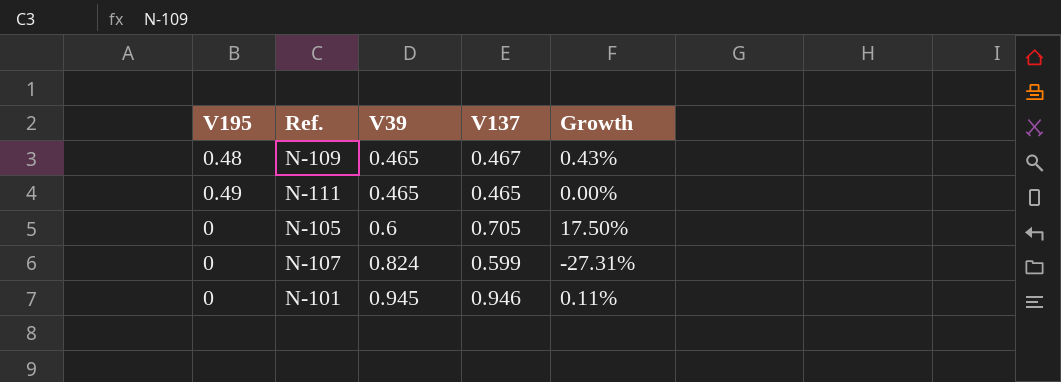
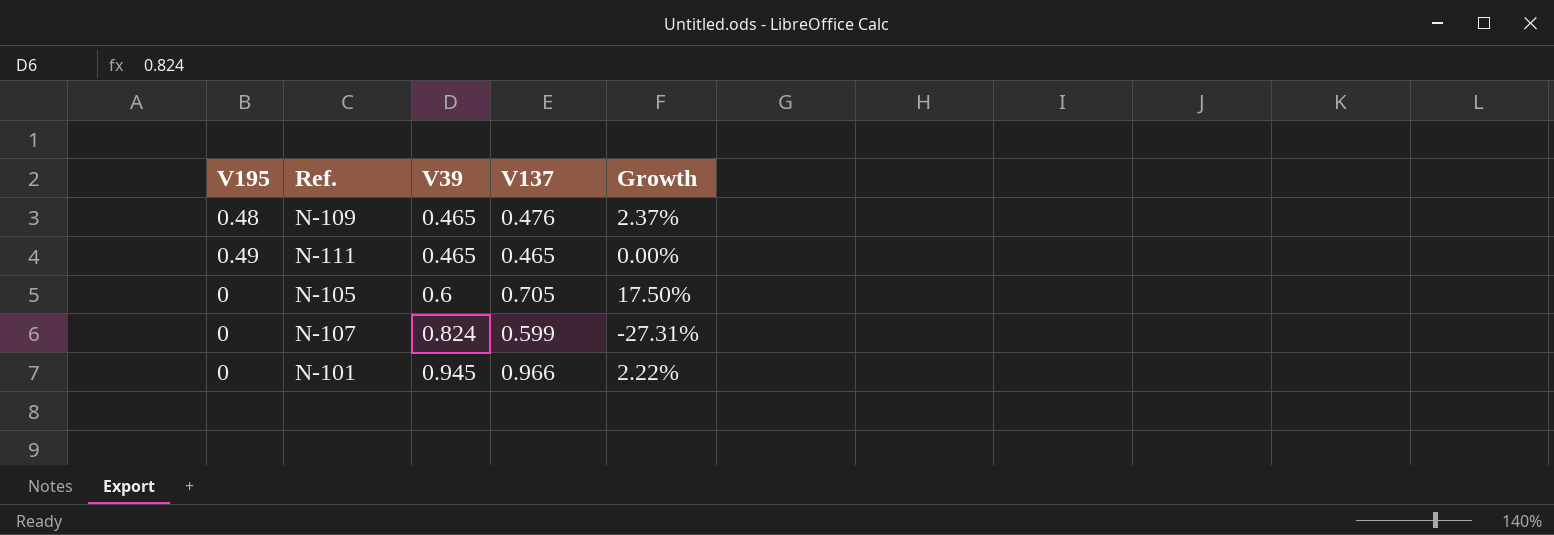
N-109 | V137: 0.467 -> 0.476
N-109 | Growth: 0.43% -> 2.37%
N-101 | V137: 0.946 -> 0.966
N-101 | Growth: 0.11% -> 2.22%

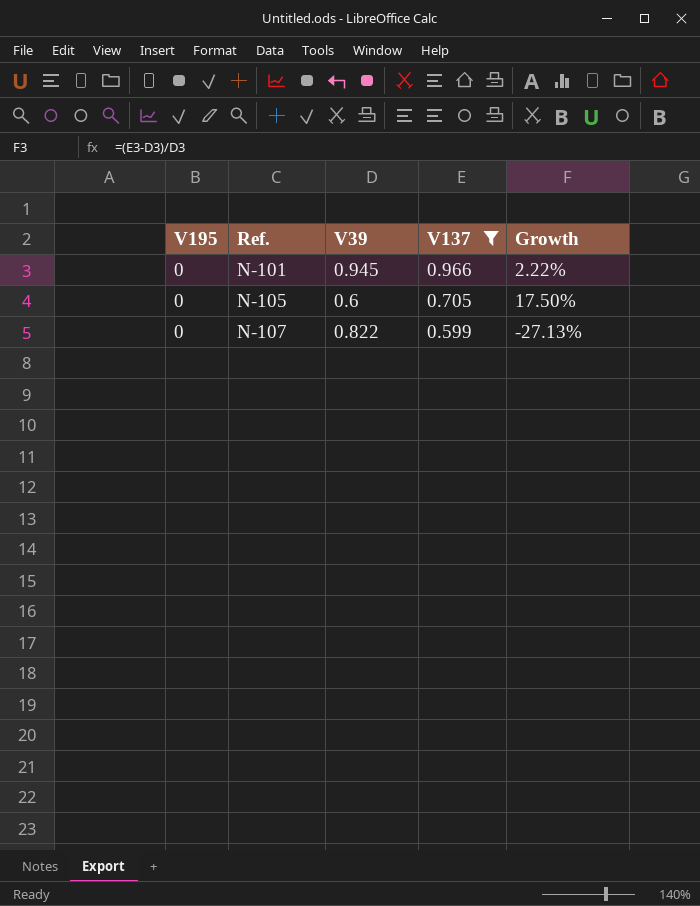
filter: none -> V137 >= 0.599
row order: V39 ascending -> Ref. ascending
N-107 | V39: 0.824 -> 0.822
N-107 | Growth: -27.31% -> -27.13%

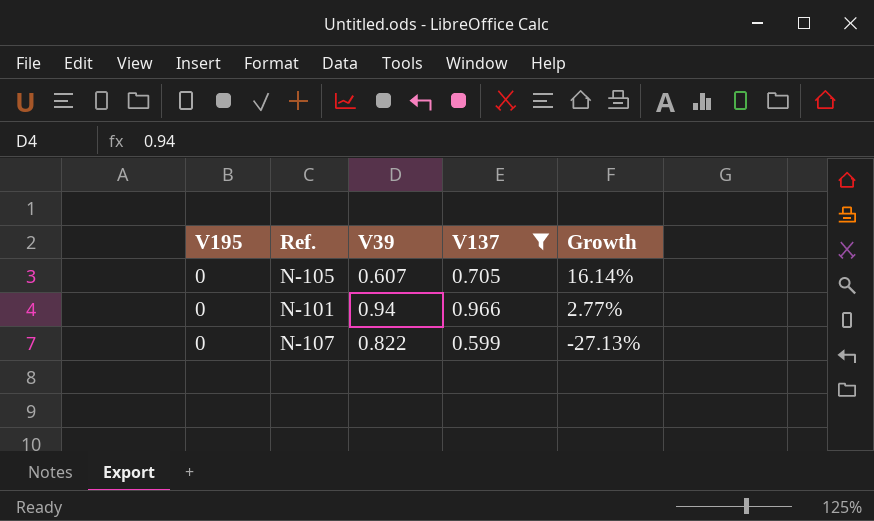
row order: Ref. ascending -> Growth descending
N-105 | V39: 0.6 -> 0.607
N-105 | Growth: 17.50% -> 16.14%
N-101 | V39: 0.945 -> 0.94
N-101 | Growth: 2.22% -> 2.77%

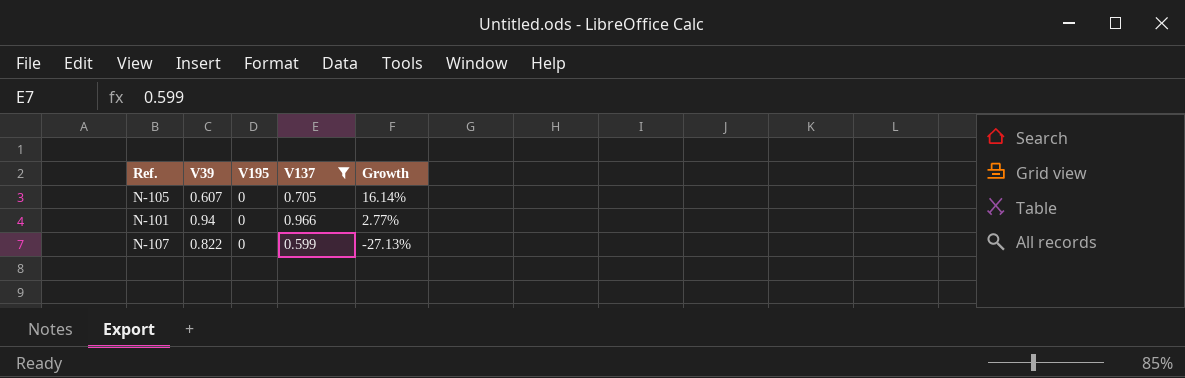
column V195 | position: 1 -> 3

